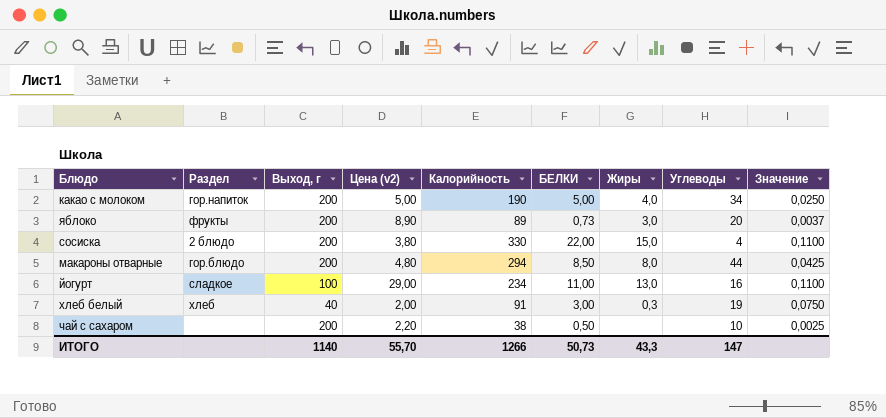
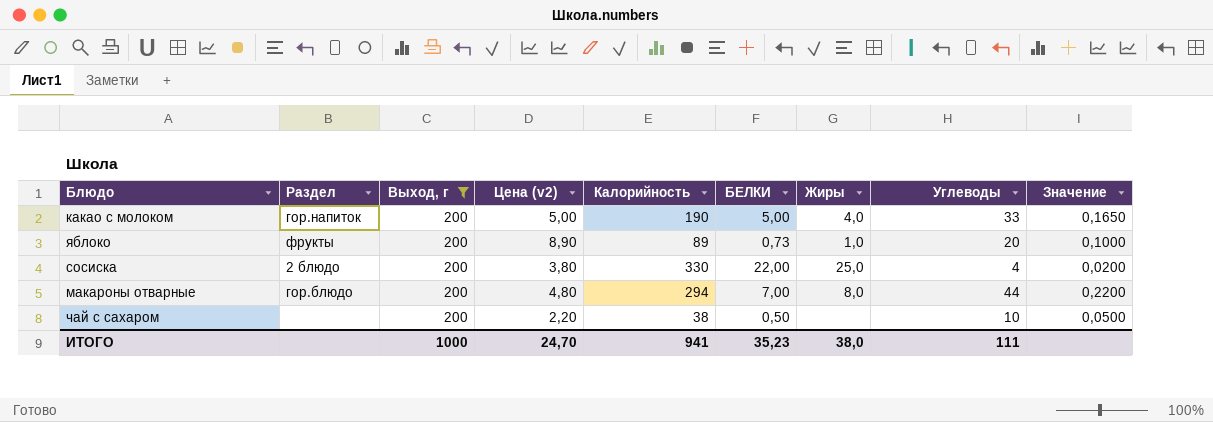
filter: none -> Выход, г = 200
column Значение | formula: [БЕЛКИ] / [Выход, г] -> [Углеводы] / [Выход, г]
какао с молоком | Углеводы: 34 -> 33
яблоко | Жиры: 3,0 -> 1,0
сосиска | Жиры: 15,0 -> 25,0
макароны отварные | БЕЛКИ: 8,50 -> 7,00
ИТОГО | Выход, г: 1140 -> 1000
ИТОГО | Цена (v2): 55,70 -> 24,70
ИТОГО | Калорийность: 1266 -> 941
ИТОГО | БЕЛКИ: 50,73 -> 35,23
ИТОГО | Жиры: 43,3 -> 38,0
ИТОГО | Углеводы: 147 -> 111

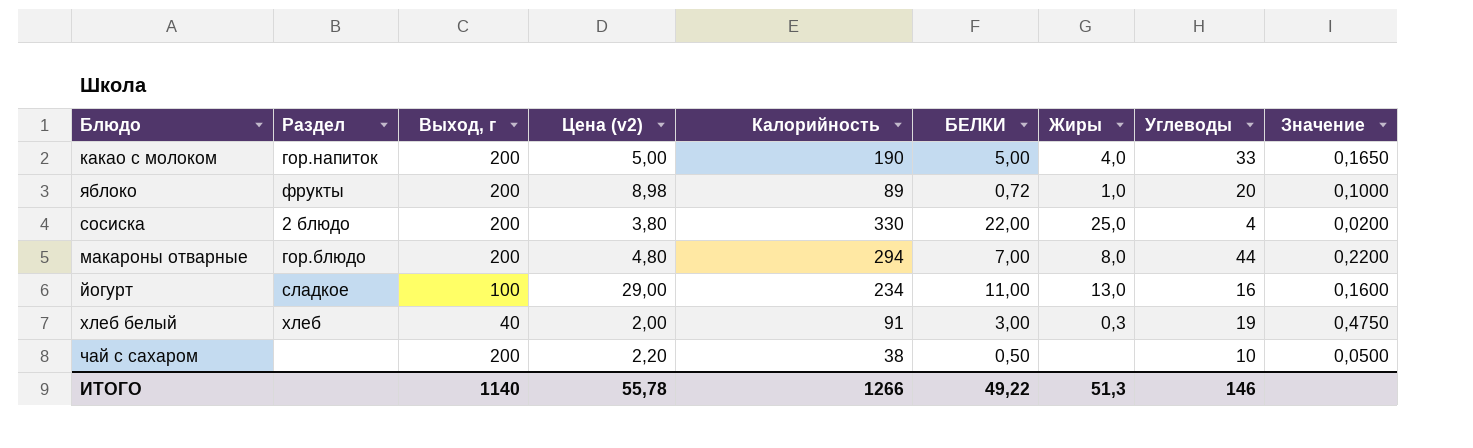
filter: Выход, г = 200 -> none
яблоко | Цена (v2): 8,90 -> 8,98
яблоко | БЕЛКИ: 0,73 -> 0,72
ИТОГО | Выход, г: 1000 -> 1140
ИТОГО | Цена (v2): 24,70 -> 55,78
ИТОГО | Калорийность: 941 -> 1266
ИТОГО | БЕЛКИ: 35,23 -> 49,22
ИТОГО | Жиры: 38,0 -> 51,3
ИТОГО | Углеводы: 111 -> 146

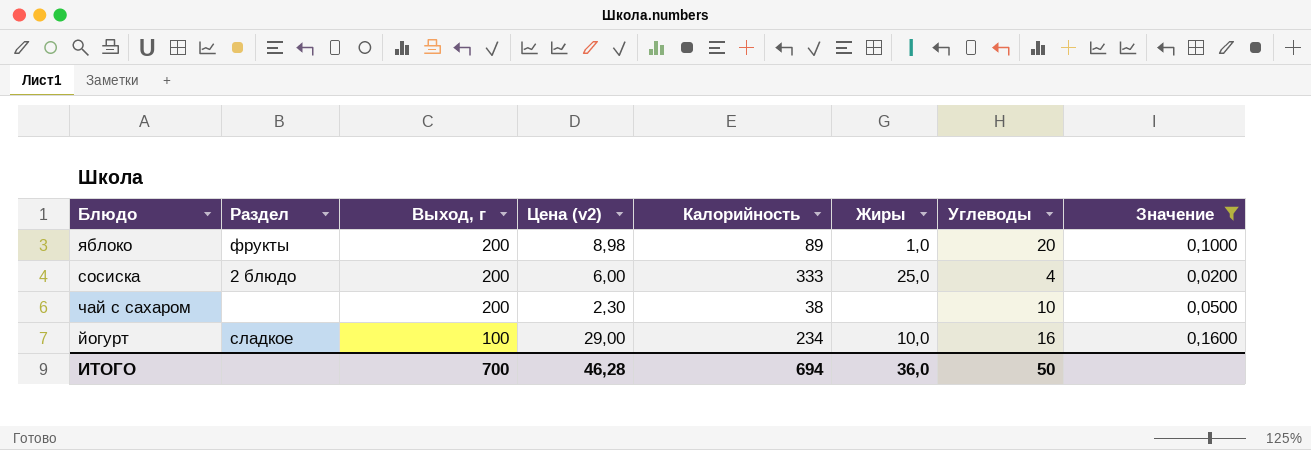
filter: none -> Значение <= 0,1600
row order: none -> Выход, г descending
column БЕЛКИ | position: 6 -> none
сосиска | Цена (v2): 3,80 -> 6,00
сосиска | Калорийность: 330 -> 333
чай с сахаром | Цена (v2): 2,20 -> 2,30
йогурт | Жиры: 13,0 -> 10,0
ИТОГО | Выход, г: 1140 -> 700
ИТОГО | Цена (v2): 55,78 -> 46,28
ИТОГО | Калорийность: 1266 -> 694
ИТОГО | Жиры: 51,3 -> 36,0
ИТОГО | Углеводы: 146 -> 50

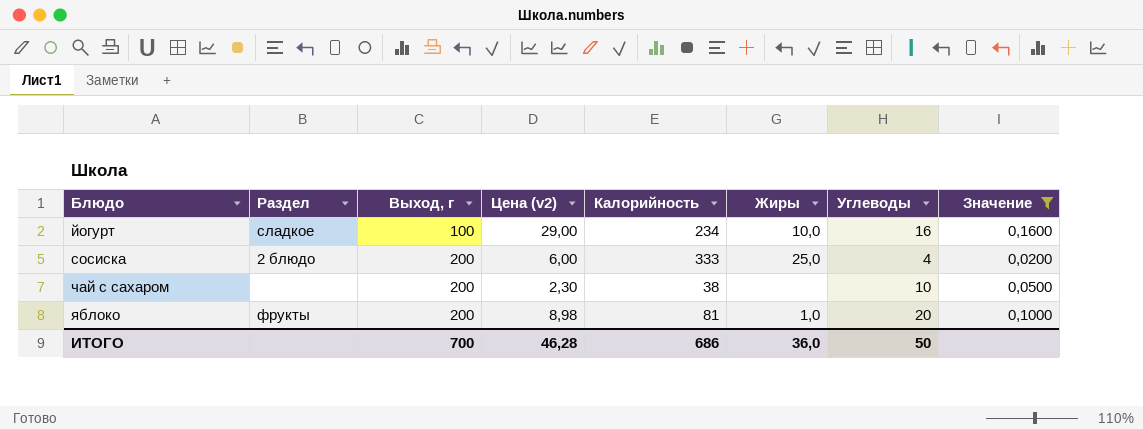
row order: Выход, г descending -> Блюдо ascending
яблоко | Калорийность: 89 -> 81
ИТОГО | Калорийность: 694 -> 686

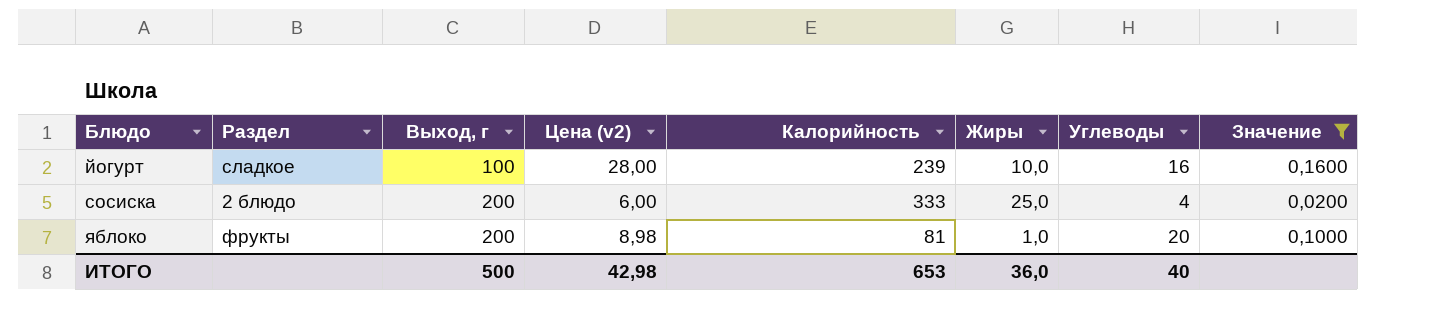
row чай с сахаром: none | 200 | 2,30 | 38 | none | 10 | 0,0500 -> none
йогурт | Цена (v2): 29,00 -> 28,00
йогурт | Калорийность: 234 -> 239
ИТОГО | Выход, г: 700 -> 500
ИТОГО | Цена (v2): 46,28 -> 42,98
ИТОГО | Калорийность: 686 -> 653
ИТОГО | Углеводы: 50 -> 40

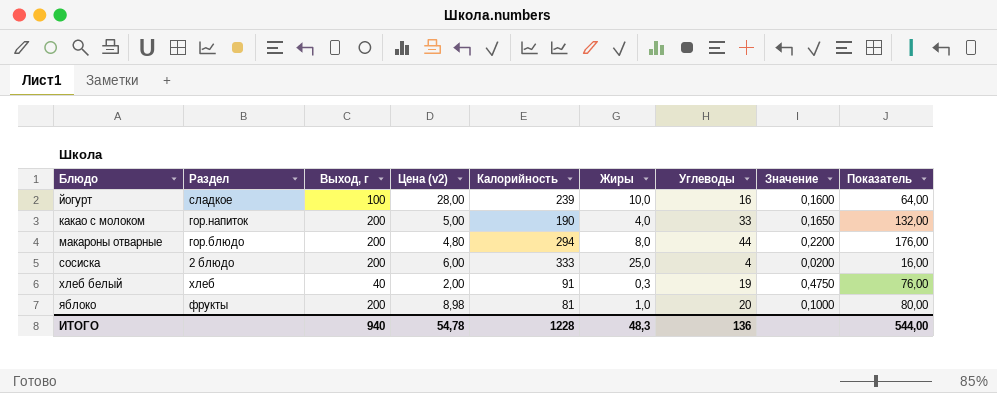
filter: Значение <= 0,1600 -> none
column Показатель | formula: none -> [Углеводы] * 4
ИТОГО | Выход, г: 500 -> 940
ИТОГО | Цена (v2): 42,98 -> 54,78
ИТОГО | Калорийность: 653 -> 1228
ИТОГО | Жиры: 36,0 -> 48,3
ИТОГО | Углеводы: 40 -> 136

